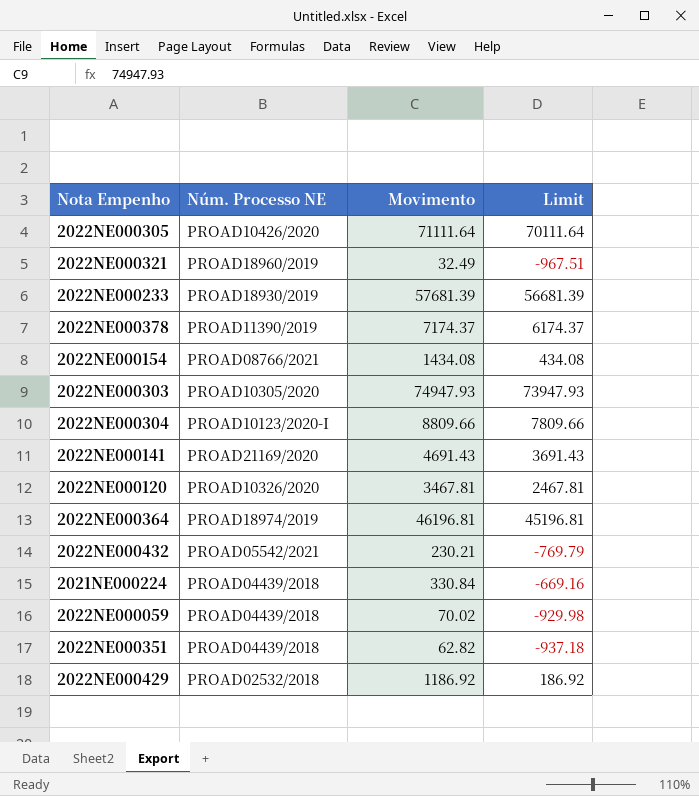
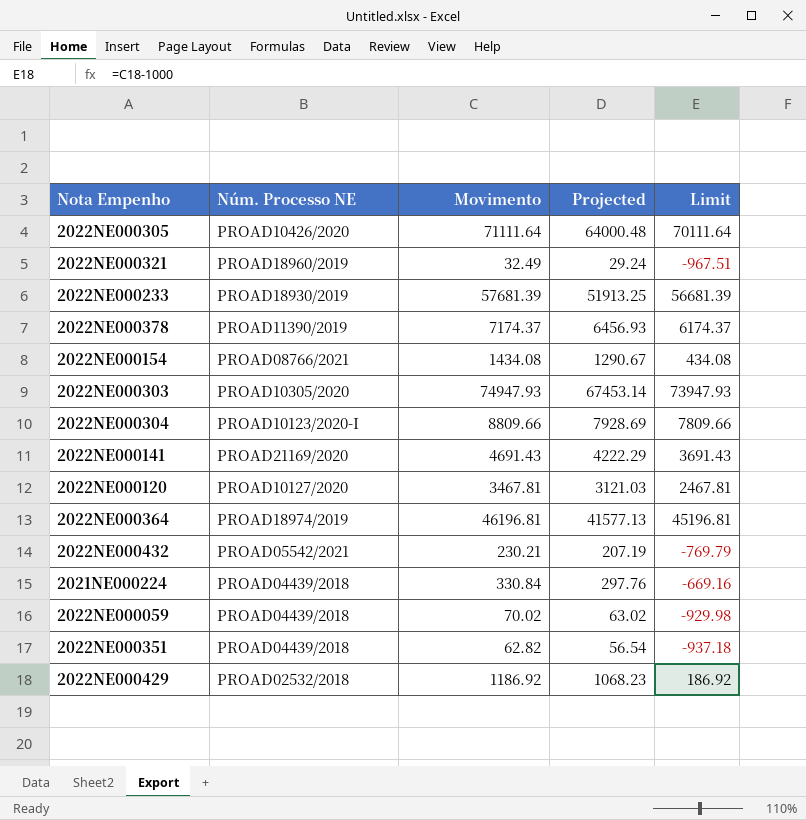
column Projected | formula: none -> [Movimento] * 0.9
2022NE000120 | Núm. Processo NE: PROAD10326/2020 -> PROAD10127/2020

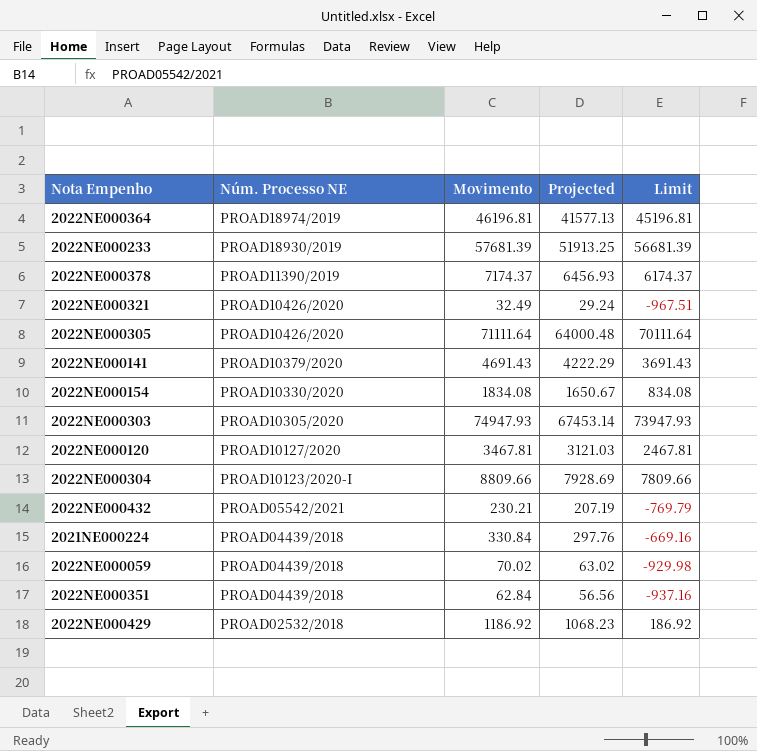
row order: none -> Núm. Processo NE descending
2022NE000321 | Núm. Processo NE: PROAD18960/2019 -> PROAD10426/2020
2022NE000141 | Núm. Processo NE: PROAD21169/2020 -> PROAD10379/2020
2022NE000154 | Núm. Processo NE: PROAD08766/2021 -> PROAD10330/2020
2022NE000154 | Movimento: 1434.08 -> 1834.08
2022NE000154 | Projected: 1290.67 -> 1650.67
2022NE000154 | Limit: 434.08 -> 834.08
2022NE000351 | Movimento: 62.82 -> 62.84
2022NE000351 | Projected: 56.54 -> 56.56
2022NE000351 | Limit: -937.18 -> -937.16

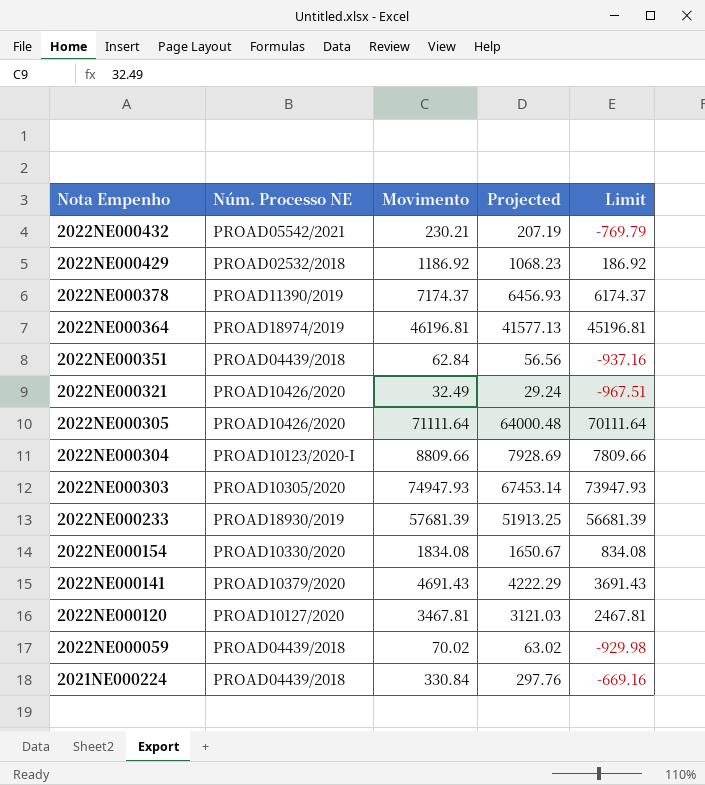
row order: Núm. Processo NE descending -> Nota Empenho descending

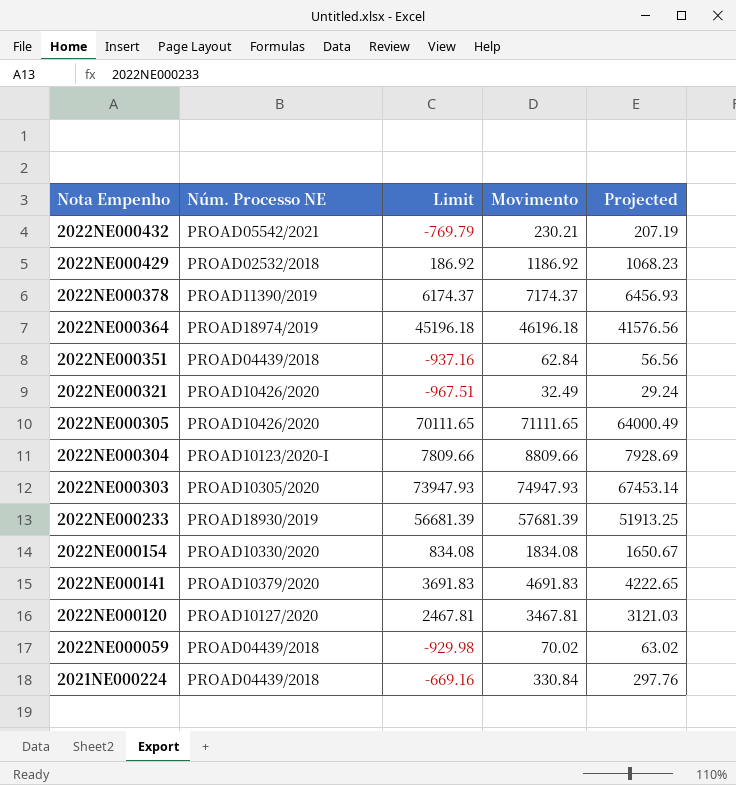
column Limit | position: 5 -> 3
2022NE000364 | Limit: 45196.81 -> 45196.18
2022NE000364 | Movimento: 46196.81 -> 46196.18
2022NE000364 | Projected: 41577.13 -> 41576.56
2022NE000305 | Limit: 70111.64 -> 70111.65
2022NE000305 | Movimento: 71111.64 -> 71111.65
2022NE000305 | Projected: 64000.48 -> 64000.49
2022NE000141 | Limit: 3691.43 -> 3691.83
2022NE000141 | Movimento: 4691.43 -> 4691.83
2022NE000141 | Projected: 4222.29 -> 4222.65

